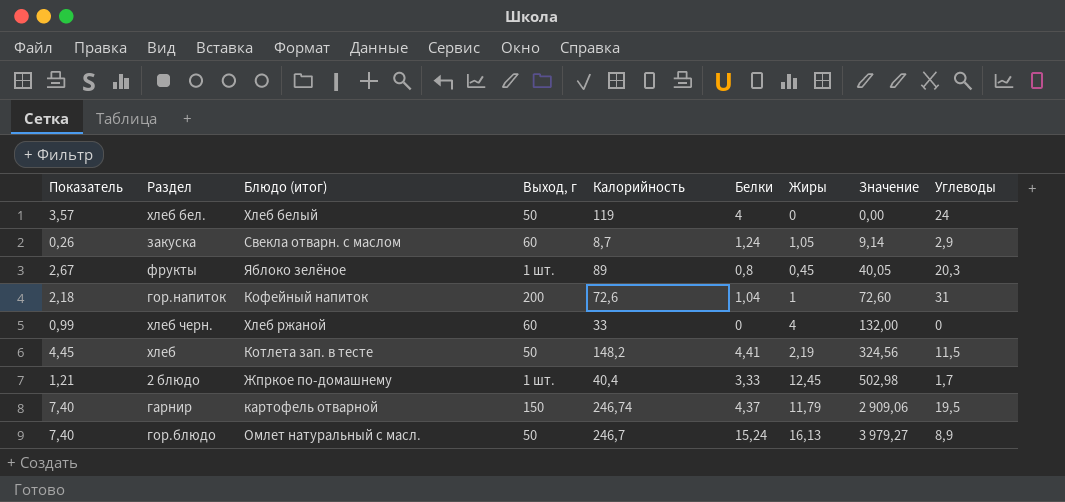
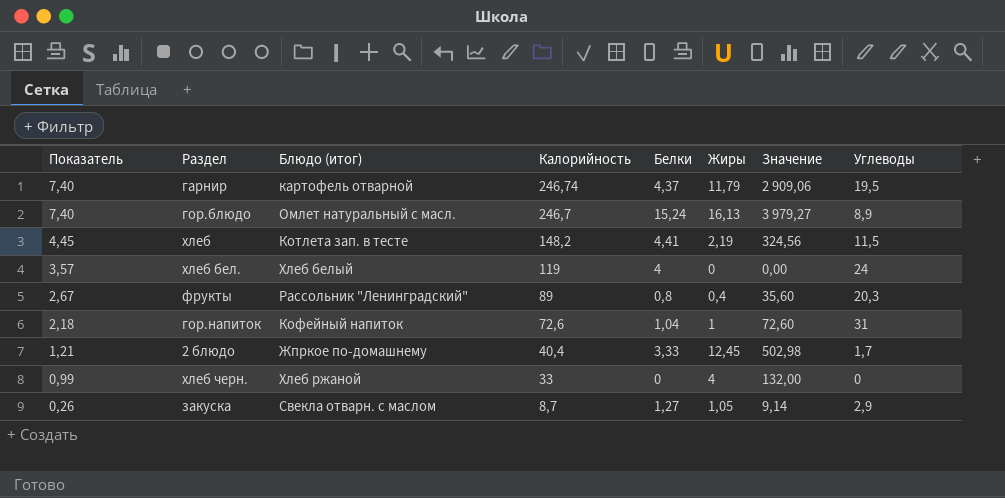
row order: Значение ascending -> Показатель descending
column Выход, г | position: 4 -> none
фрукты | Блюдо (итог): Яблоко зелёное -> Рассольник "Ленинградский"
фрукты | Жиры: 0,45 -> 0,4
фрукты | Значение: 40,05 -> 35,60
закуска | Белки: 1,24 -> 1,27

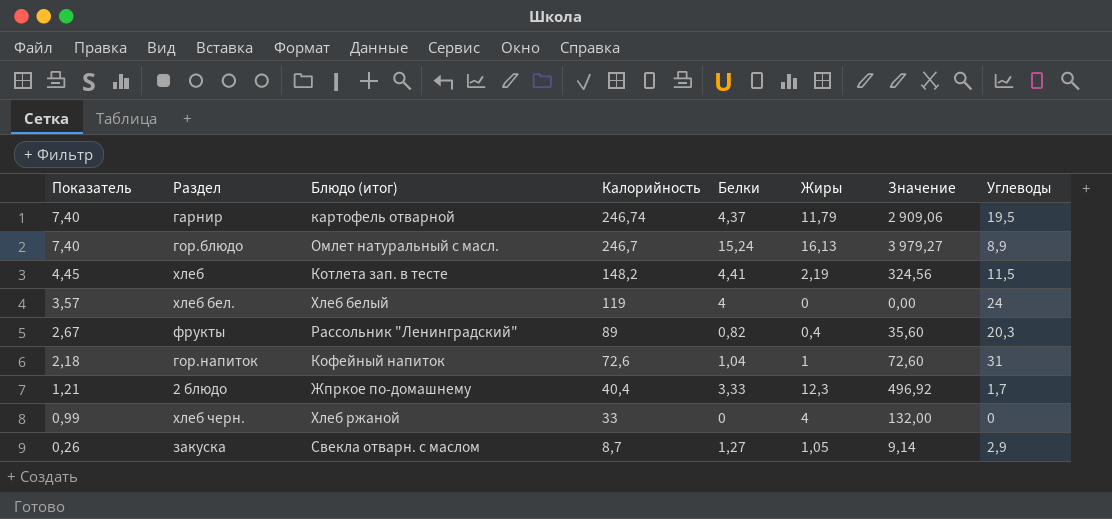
фрукты | Белки: 0,8 -> 0,82
2 блюдо | Жиры: 12,45 -> 12,3
2 блюдо | Значение: 502,98 -> 496,92

